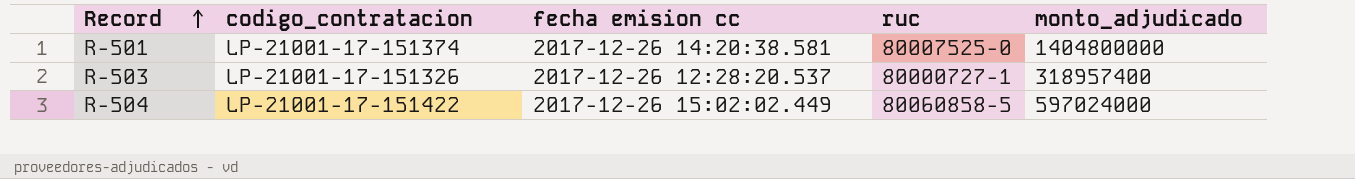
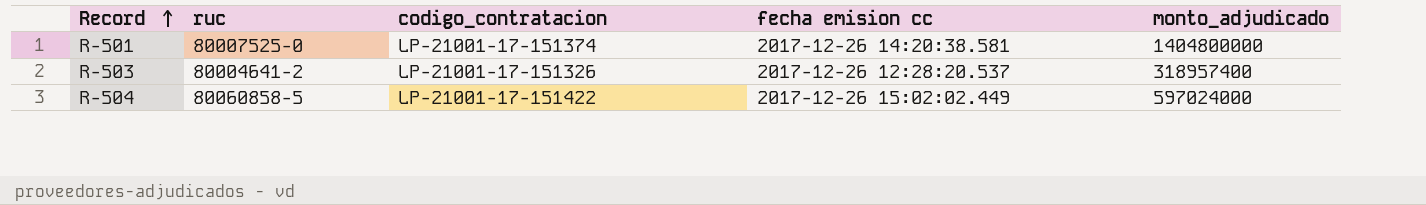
column ruc | position: 4 -> 2
R-503 | ruc: 80000727-1 -> 80004641-2

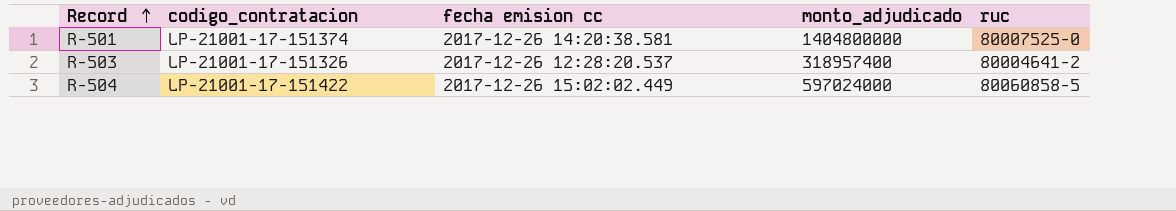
column ruc | position: 2 -> 5

